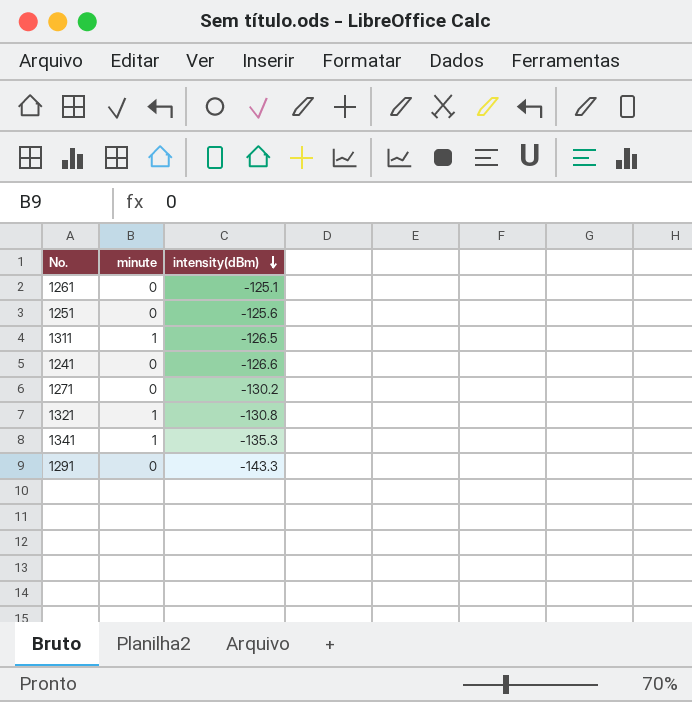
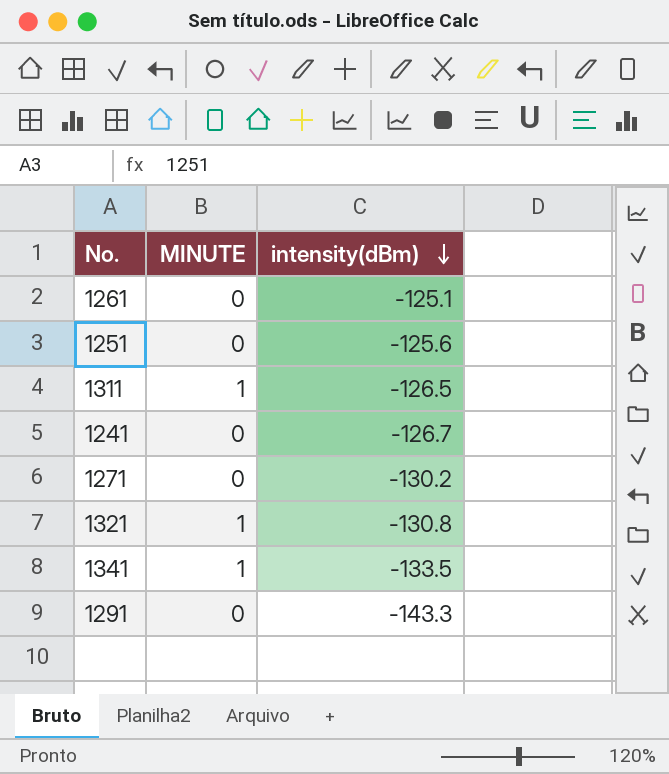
column name: minute -> MINUTE
1241 | intensity(dBm): -126.6 -> -126.7
1341 | intensity(dBm): -135.3 -> -133.5

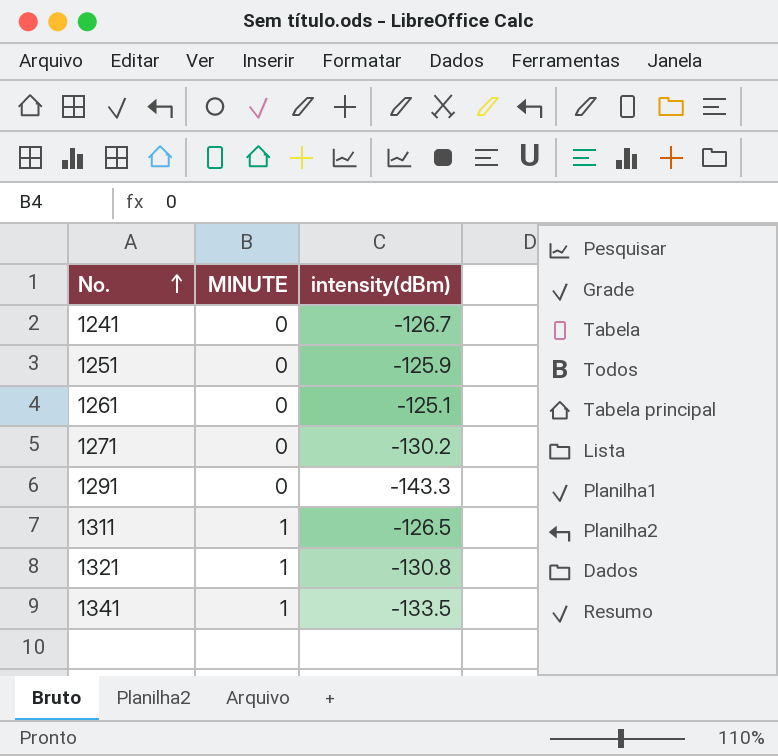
row order: intensity(dBm) descending -> No. ascending
1251 | intensity(dBm): -125.6 -> -125.9

